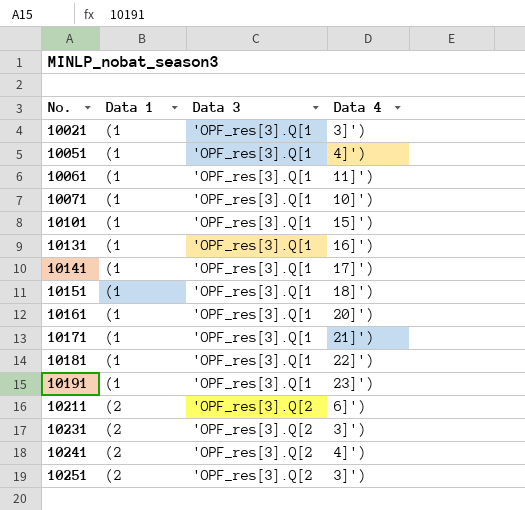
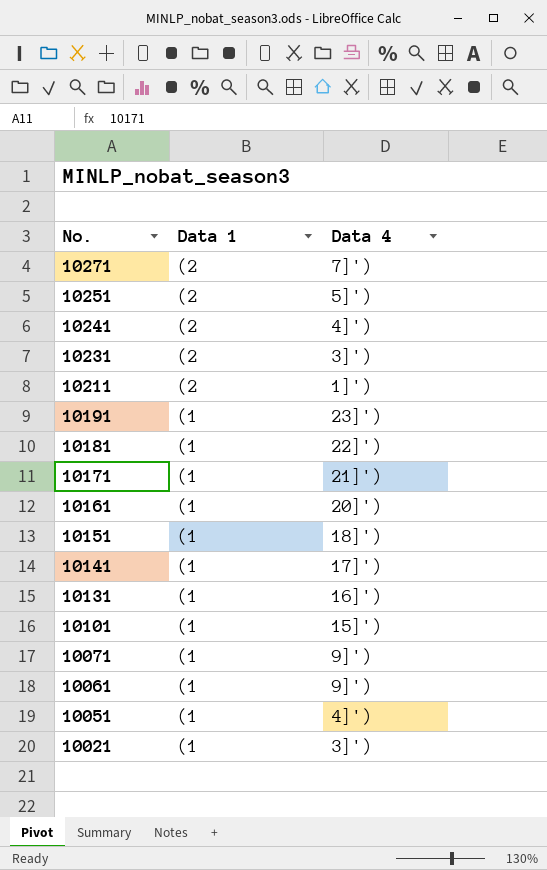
row order: No. ascending -> No. descending
column Data 3 | position: 3 -> none
row 10271: none -> (2 | 7]')
10251 | Data 4: 3]') -> 5]')
10211 | Data 4: 6]') -> 1]')
10071 | Data 4: 10]') -> 9]')
10061 | Data 4: 11]') -> 9]')

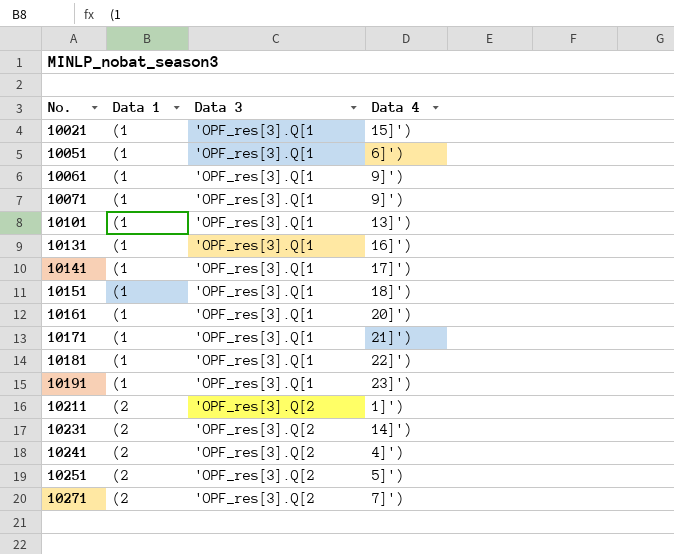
row order: No. descending -> No. ascending
column Data 3 | position: none -> 3
10021 | Data 4: 3]') -> 15]')
10051 | Data 4: 4]') -> 6]')
10101 | Data 4: 15]') -> 13]')
10231 | Data 4: 3]') -> 14]')

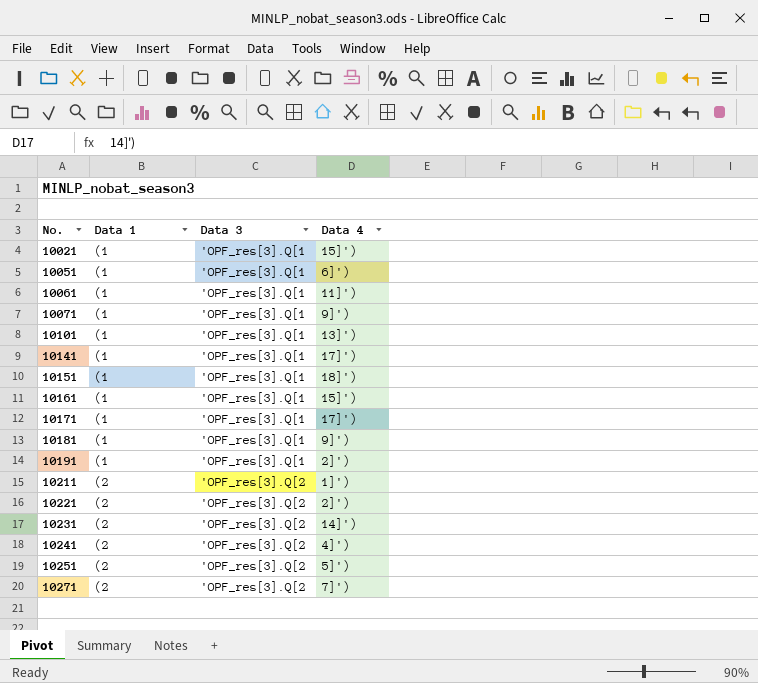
row 10131: (1 | 'OPF_res[3].Q[1 | 16]') -> none
10061 | Data 4: 9]') -> 11]')
10161 | Data 4: 20]') -> 15]')
10171 | Data 4: 21]') -> 17]')
10181 | Data 4: 22]') -> 9]')
10191 | Data 4: 23]') -> 2]')
row 10221: none -> (2 | 'OPF_res[3].Q[2 | 2]')

